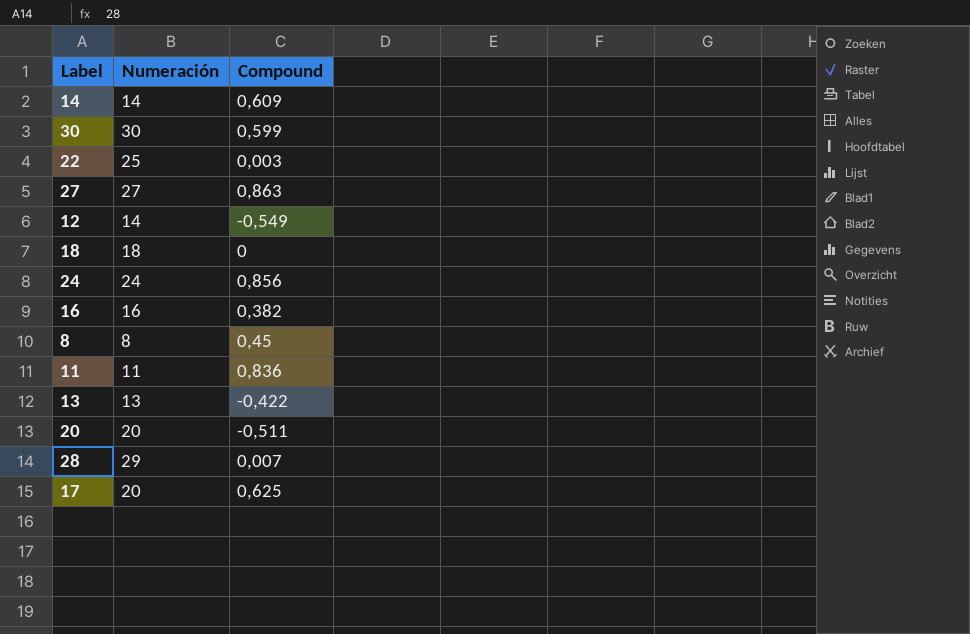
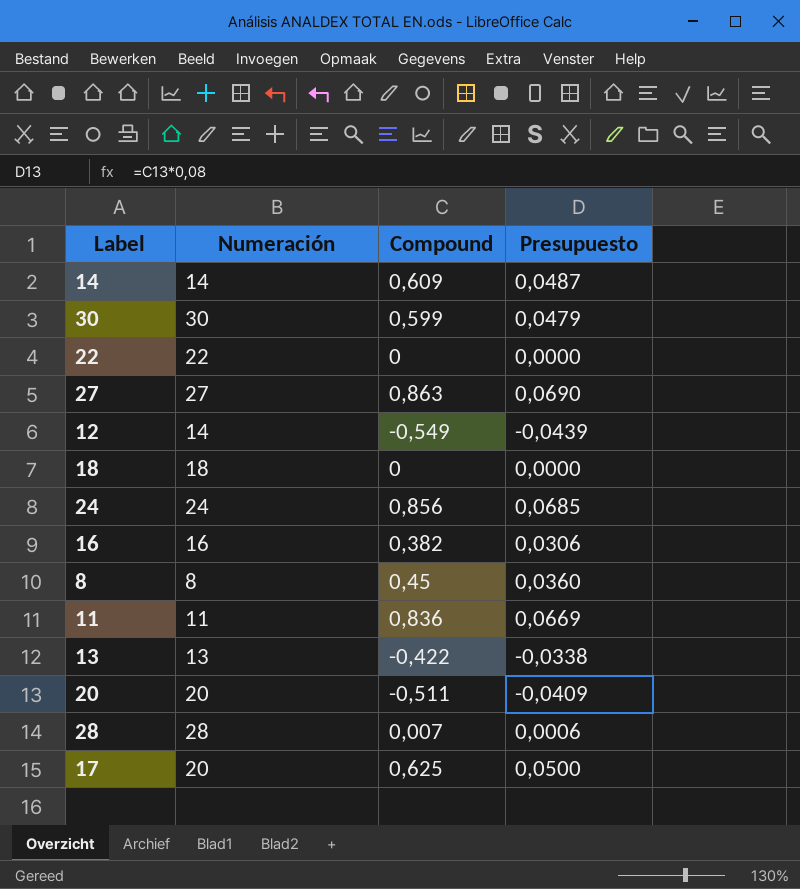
column Presupuesto | formula: none -> [Compound] * 0,08
22 | Numeración: 25 -> 22
22 | Compound: 0,003 -> 0
28 | Numeración: 29 -> 28

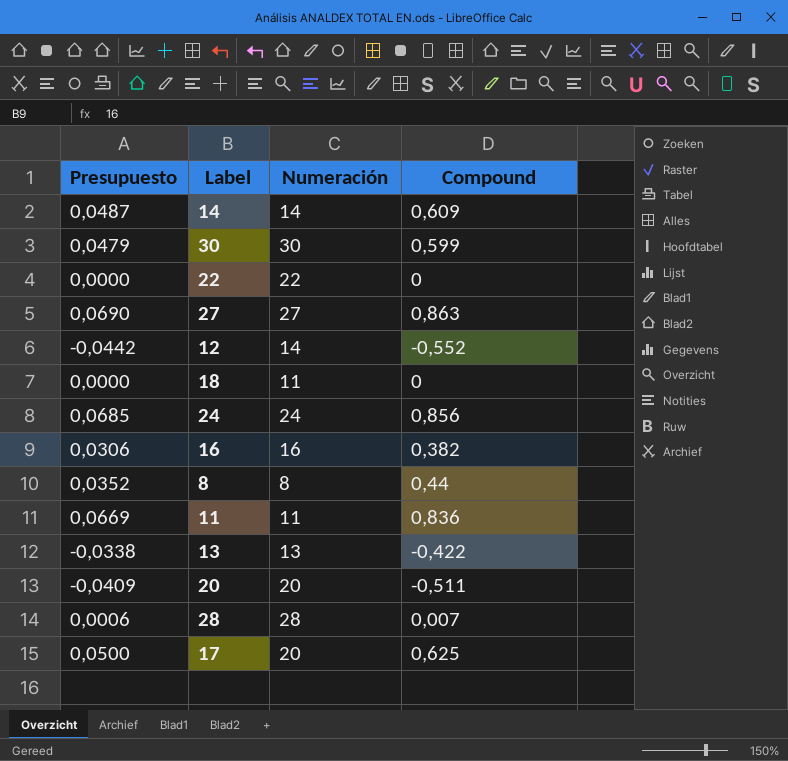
column Presupuesto | position: 4 -> 1
12 | Presupuesto: -0,0439 -> -0,0442
12 | Compound: -0,549 -> -0,552
18 | Numeración: 18 -> 11
8 | Presupuesto: 0,0360 -> 0,0352
8 | Compound: 0,45 -> 0,44

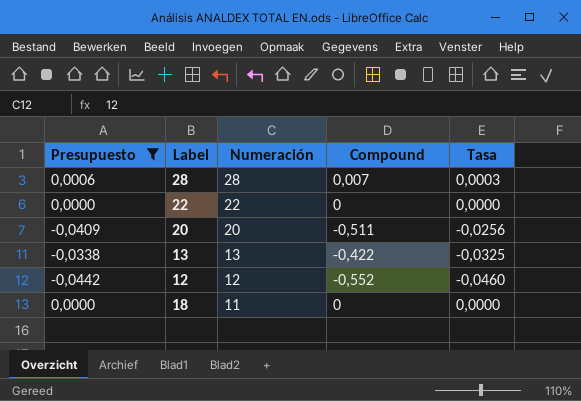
filter: none -> Presupuesto <= 0,0006
row order: none -> Numeración descending
column Tasa | formula: none -> [Compound] / [Numeración]
12 | Numeración: 14 -> 12

